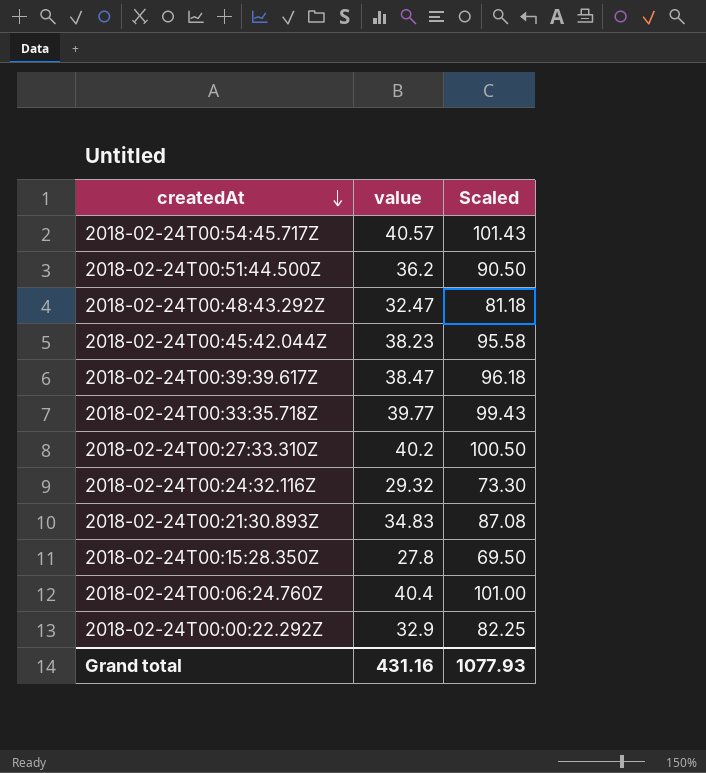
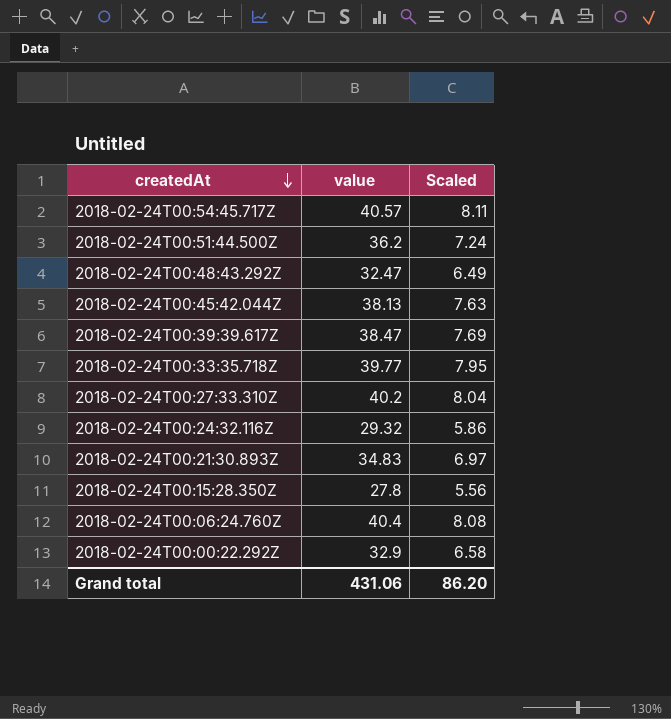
column Scaled | formula: [value] * 2.5 -> [value] * 0.2
2018-02-24T00:45:42.044Z | value: 38.23 -> 38.13
Grand total | value: 431.16 -> 431.06
Grand total | Scaled: 1077.93 -> 86.20

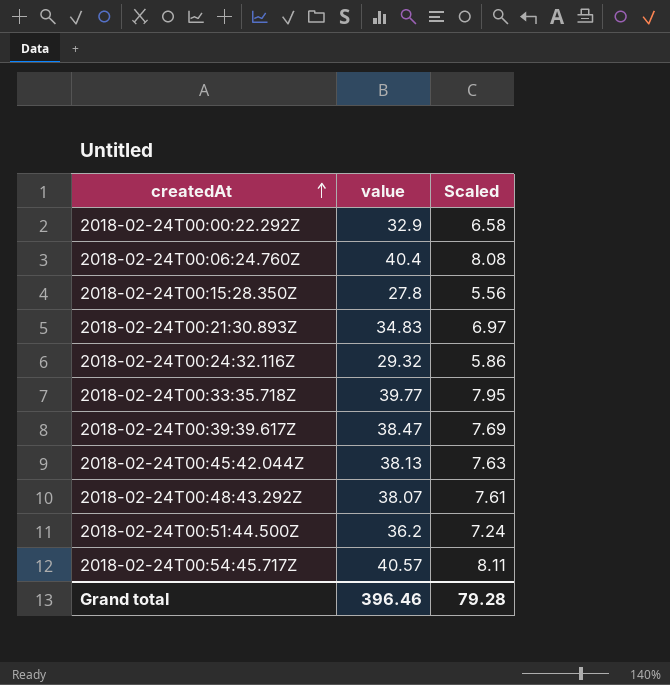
row order: createdAt descending -> createdAt ascending
row 2018-02-24T00:27:33.310Z: 40.2 | 8.04 -> none
2018-02-24T00:48:43.292Z | value: 32.47 -> 38.07
2018-02-24T00:48:43.292Z | Scaled: 6.49 -> 7.61
Grand total | value: 431.06 -> 396.46
Grand total | Scaled: 86.20 -> 79.28

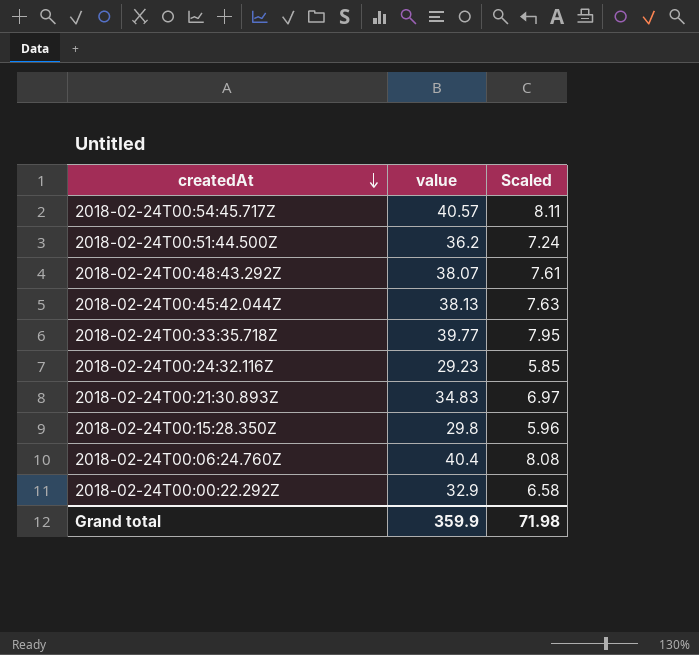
row order: createdAt ascending -> createdAt descending
row 2018-02-24T00:39:39.617Z: 38.47 | 7.69 -> none
2018-02-24T00:24:32.116Z | value: 29.32 -> 29.23
2018-02-24T00:24:32.116Z | Scaled: 5.86 -> 5.85
2018-02-24T00:15:28.350Z | value: 27.8 -> 29.8
2018-02-24T00:15:28.350Z | Scaled: 5.56 -> 5.96
Grand total | value: 396.46 -> 359.9
Grand total | Scaled: 79.28 -> 71.98

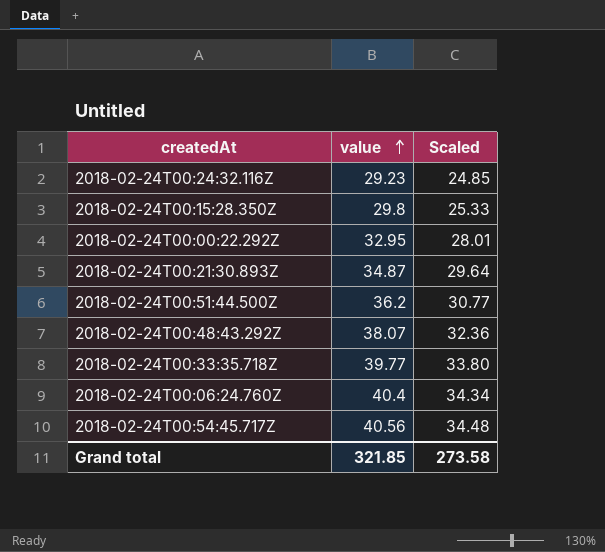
row order: createdAt descending -> value ascending
column Scaled | formula: [value] * 0.2 -> [value] * 0.85
row 2018-02-24T00:45:42.044Z: 38.13 | 7.63 -> none
2018-02-24T00:00:22.292Z | value: 32.9 -> 32.95
2018-02-24T00:21:30.893Z | value: 34.83 -> 34.87
2018-02-24T00:54:45.717Z | value: 40.57 -> 40.56
Grand total | value: 359.9 -> 321.85
Grand total | Scaled: 71.98 -> 273.58

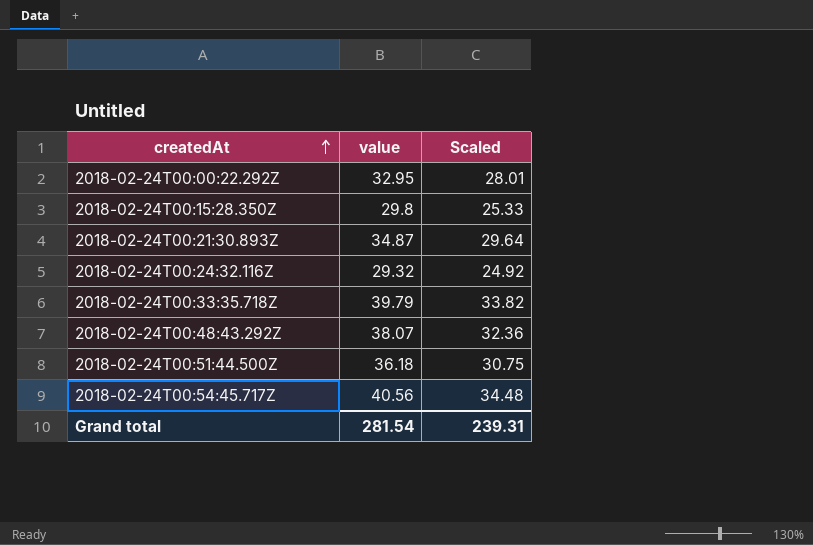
row order: value ascending -> createdAt ascending
row 2018-02-24T00:06:24.760Z: 40.4 | 34.34 -> none
2018-02-24T00:24:32.116Z | value: 29.23 -> 29.32
2018-02-24T00:24:32.116Z | Scaled: 24.85 -> 24.92
2018-02-24T00:33:35.718Z | value: 39.77 -> 39.79
2018-02-24T00:33:35.718Z | Scaled: 33.80 -> 33.82
2018-02-24T00:51:44.500Z | value: 36.2 -> 36.18
2018-02-24T00:51:44.500Z | Scaled: 30.77 -> 30.75
Grand total | value: 321.85 -> 281.54
Grand total | Scaled: 273.58 -> 239.31

